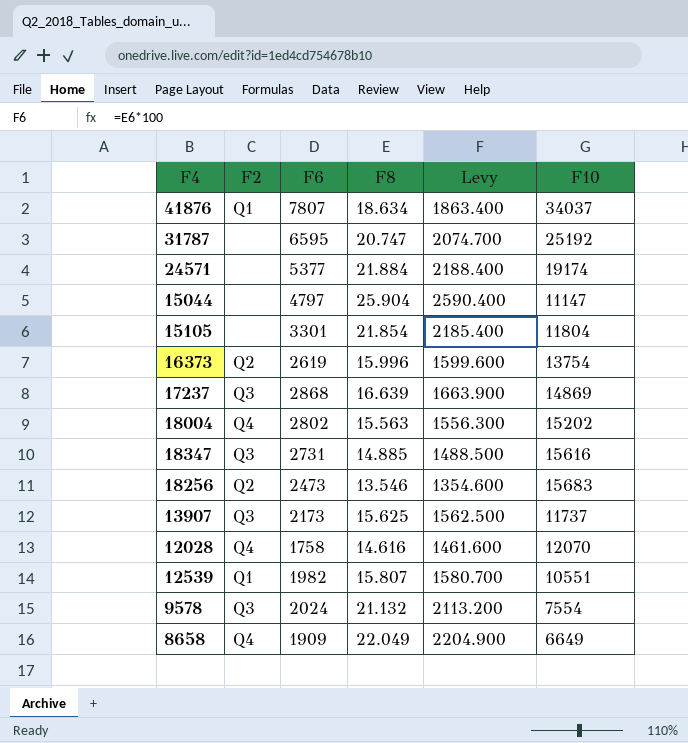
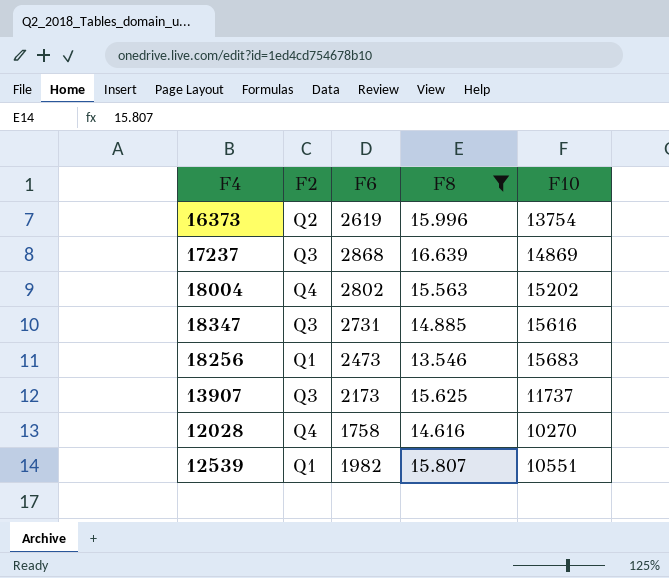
filter: none -> F8 <= 16.639
column Levy | formula: [F8] * 100 -> none
18256 | F2: Q2 -> Q1
12028 | F10: 12070 -> 10270

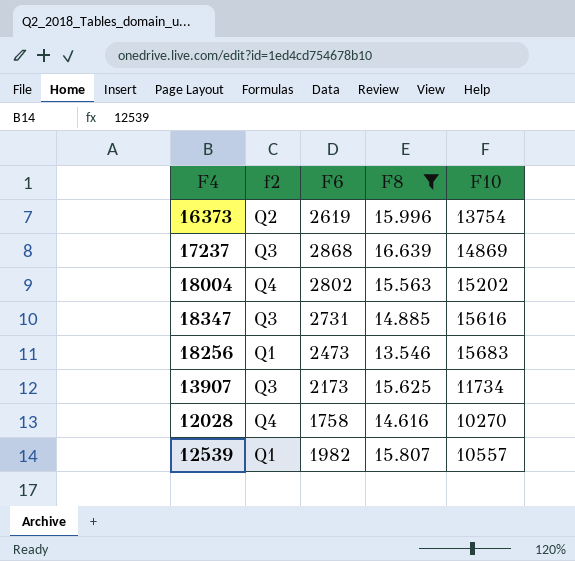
column name: F2 -> f2
13907 | F10: 11737 -> 11734
12539 | F10: 10551 -> 10557

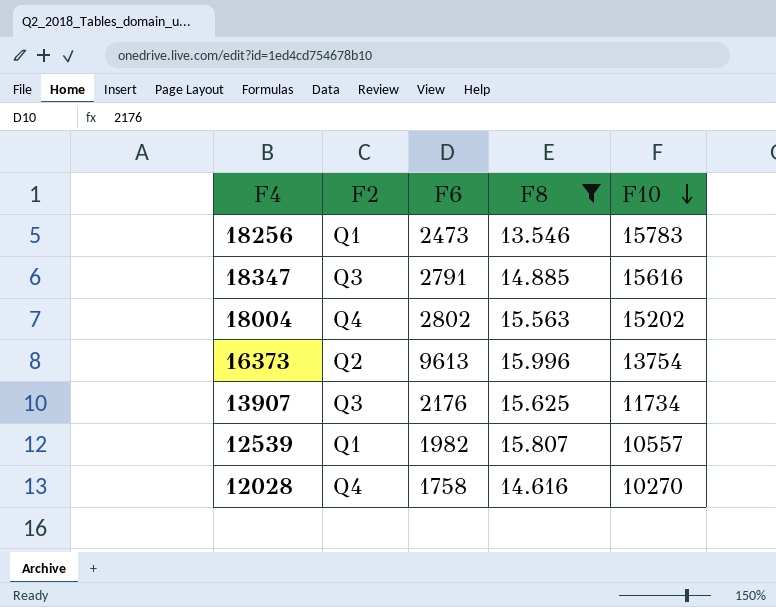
row order: none -> F10 descending
column name: f2 -> F2
row 17237: Q3 | 2868 | 16.639 | 14869 -> none
18256 | F10: 15683 -> 15783
18347 | F6: 2731 -> 2791
16373 | F6: 2619 -> 9613
13907 | F6: 2173 -> 2176

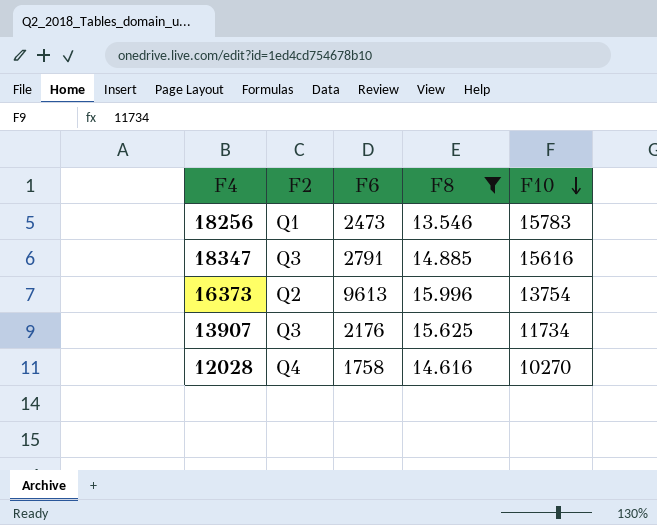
row 18004: Q4 | 2802 | 15.563 | 15202 -> none
row 12539: Q1 | 1982 | 15.807 | 10557 -> none

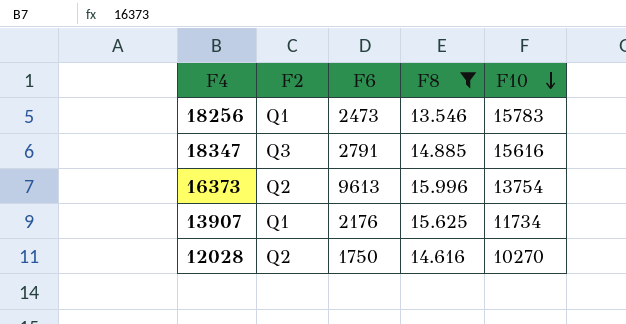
13907 | F2: Q3 -> Q1
12028 | F2: Q4 -> Q2
12028 | F6: 1758 -> 1750

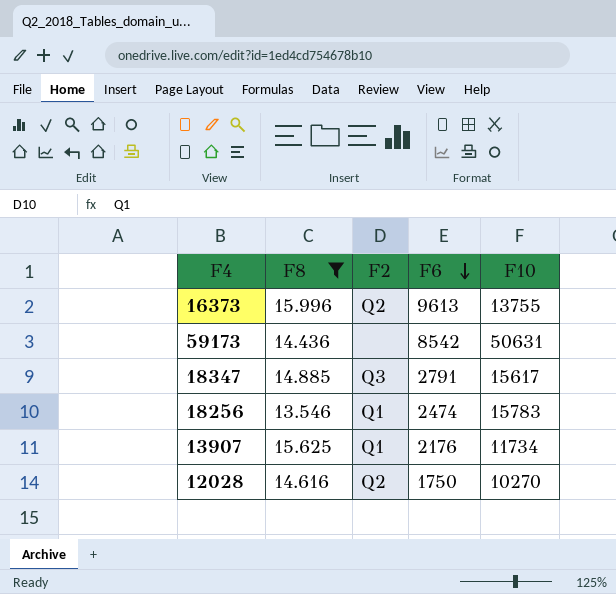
row order: F10 descending -> F6 descending
column F8 | position: 4 -> 2
16373 | F10: 13754 -> 13755
row 59173: none -> 14.436 | none | 8542 | 50631
18347 | F10: 15616 -> 15617
18256 | F6: 2473 -> 2474

